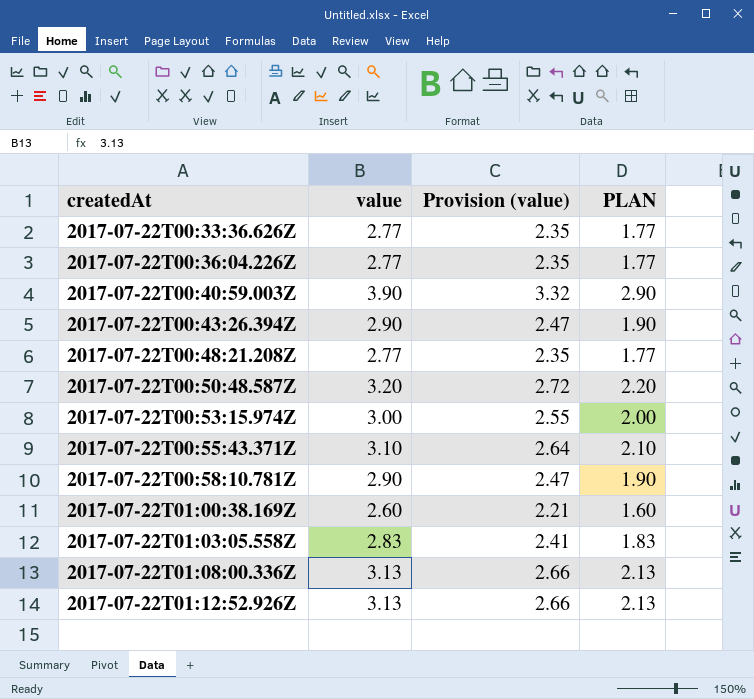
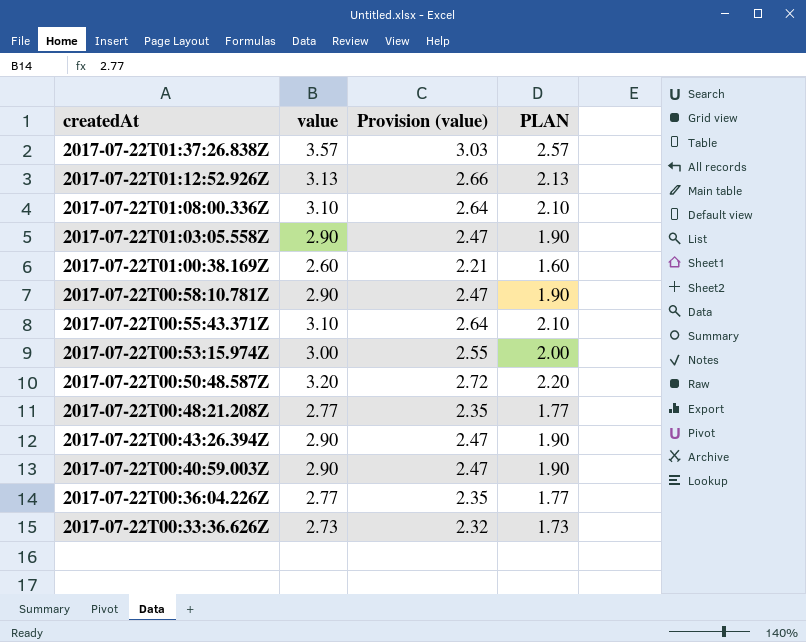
row order: createdAt ascending -> createdAt descending
row 2017-07-22T01:37:26.838Z: none -> 3.57 | 3.03 | 2.57
2017-07-22T01:08:00.336Z | value: 3.13 -> 3.10
2017-07-22T01:08:00.336Z | Provision (value): 2.66 -> 2.64
2017-07-22T01:08:00.336Z | PLAN: 2.13 -> 2.10
2017-07-22T01:03:05.558Z | value: 2.83 -> 2.90
2017-07-22T01:03:05.558Z | Provision (value): 2.41 -> 2.47
2017-07-22T01:03:05.558Z | PLAN: 1.83 -> 1.90
2017-07-22T00:40:59.003Z | value: 3.90 -> 2.90
2017-07-22T00:40:59.003Z | Provision (value): 3.32 -> 2.47
2017-07-22T00:40:59.003Z | PLAN: 2.90 -> 1.90
2017-07-22T00:33:36.626Z | value: 2.77 -> 2.73
2017-07-22T00:33:36.626Z | Provision (value): 2.35 -> 2.32
2017-07-22T00:33:36.626Z | PLAN: 1.77 -> 1.73

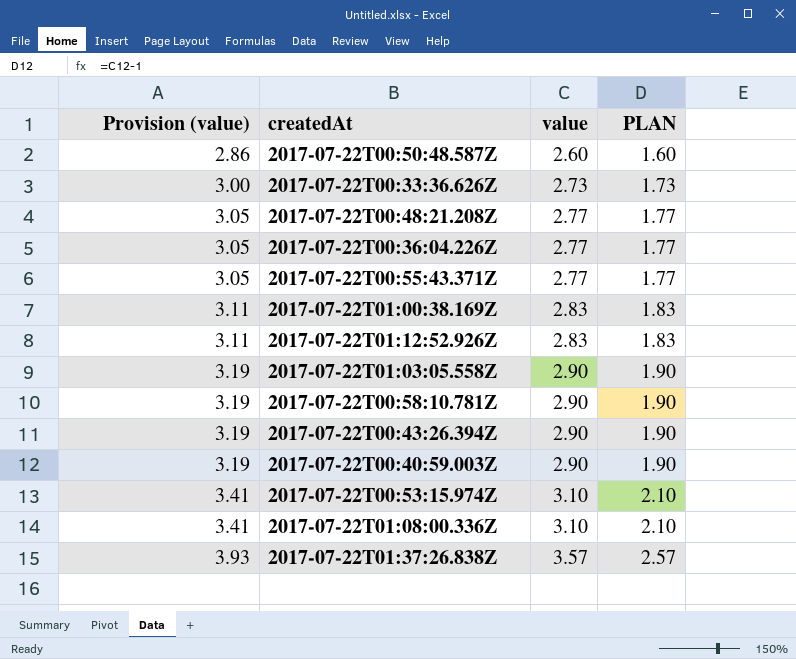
row order: createdAt descending -> Provision (value) ascending
column Provision (value) | formula: [value] * 0.85 -> [value] * 1.1
column Provision (value) | position: 3 -> 1
2017-07-22T00:50:48.587Z | value: 3.20 -> 2.60
2017-07-22T00:50:48.587Z | PLAN: 2.20 -> 1.60
2017-07-22T00:55:43.371Z | value: 3.10 -> 2.77
2017-07-22T00:55:43.371Z | PLAN: 2.10 -> 1.77
2017-07-22T01:00:38.169Z | value: 2.60 -> 2.83
2017-07-22T01:00:38.169Z | PLAN: 1.60 -> 1.83
2017-07-22T01:12:52.926Z | value: 3.13 -> 2.83
2017-07-22T01:12:52.926Z | PLAN: 2.13 -> 1.83
2017-07-22T00:53:15.974Z | value: 3.00 -> 3.10
2017-07-22T00:53:15.974Z | PLAN: 2.00 -> 2.10

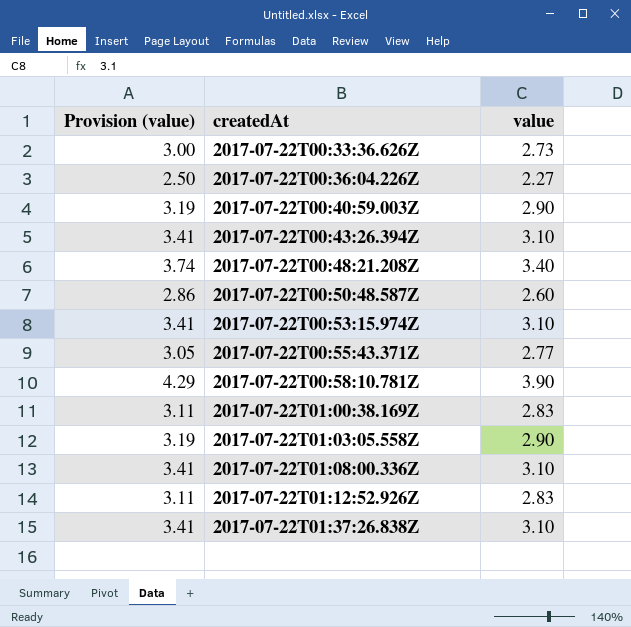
row order: Provision (value) ascending -> createdAt ascending
column PLAN | formula: [value] - 1 -> none
2017-07-22T00:36:04.226Z | Provision (value): 3.05 -> 2.50
2017-07-22T00:36:04.226Z | value: 2.77 -> 2.27
2017-07-22T00:43:26.394Z | Provision (value): 3.19 -> 3.41
2017-07-22T00:43:26.394Z | value: 2.90 -> 3.10
2017-07-22T00:48:21.208Z | Provision (value): 3.05 -> 3.74
2017-07-22T00:48:21.208Z | value: 2.77 -> 3.40
2017-07-22T00:58:10.781Z | Provision (value): 3.19 -> 4.29
2017-07-22T00:58:10.781Z | value: 2.90 -> 3.90
2017-07-22T01:37:26.838Z | Provision (value): 3.93 -> 3.41
2017-07-22T01:37:26.838Z | value: 3.57 -> 3.10

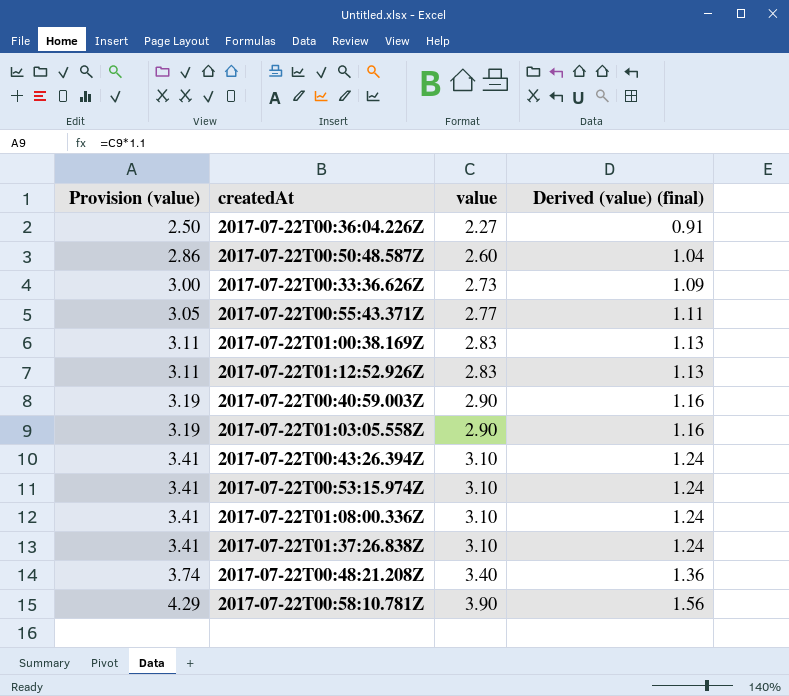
row order: createdAt ascending -> Provision (value) ascending
column Derived (value) (final) | formula: none -> [value] * 0.4

